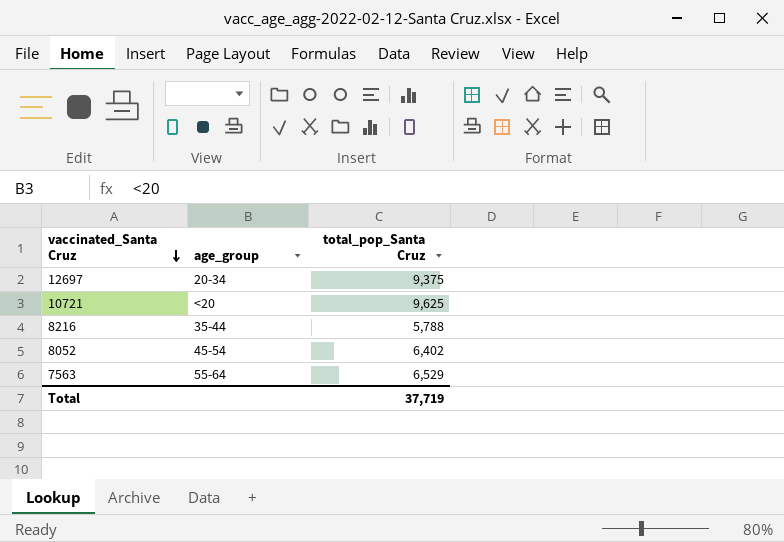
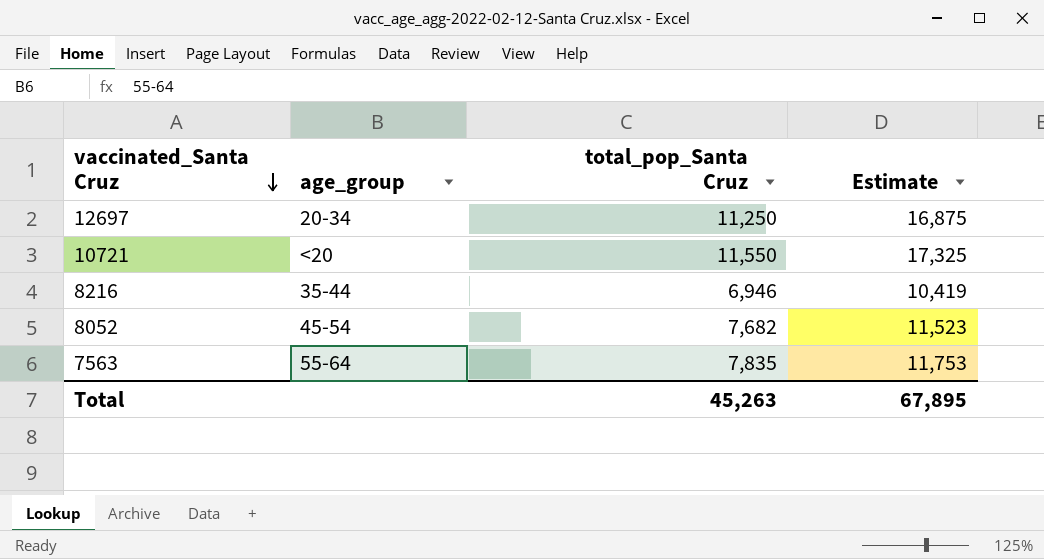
column Estimate | formula: none -> [total_pop_Santa Cruz] * 1.5
12697 | total_pop_Santa Cruz: 9,375 -> 11,250
10721 | total_pop_Santa Cruz: 9,625 -> 11,550
8216 | total_pop_Santa Cruz: 5,788 -> 6,946
8052 | total_pop_Santa Cruz: 6,402 -> 7,682
7563 | total_pop_Santa Cruz: 6,529 -> 7,835
Total | total_pop_Santa Cruz: 37,719 -> 45,263

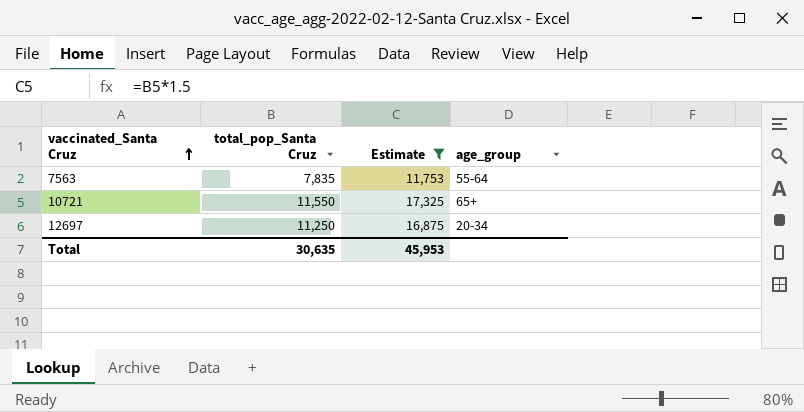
filter: none -> Estimate >= 11,753
row order: vaccinated_Santa Cruz descending -> vaccinated_Santa Cruz ascending
column age_group | position: 2 -> 4
10721 | age_group: <20 -> 65+
Total | total_pop_Santa Cruz: 45,263 -> 30,635
Total | Estimate: 67,895 -> 45,953

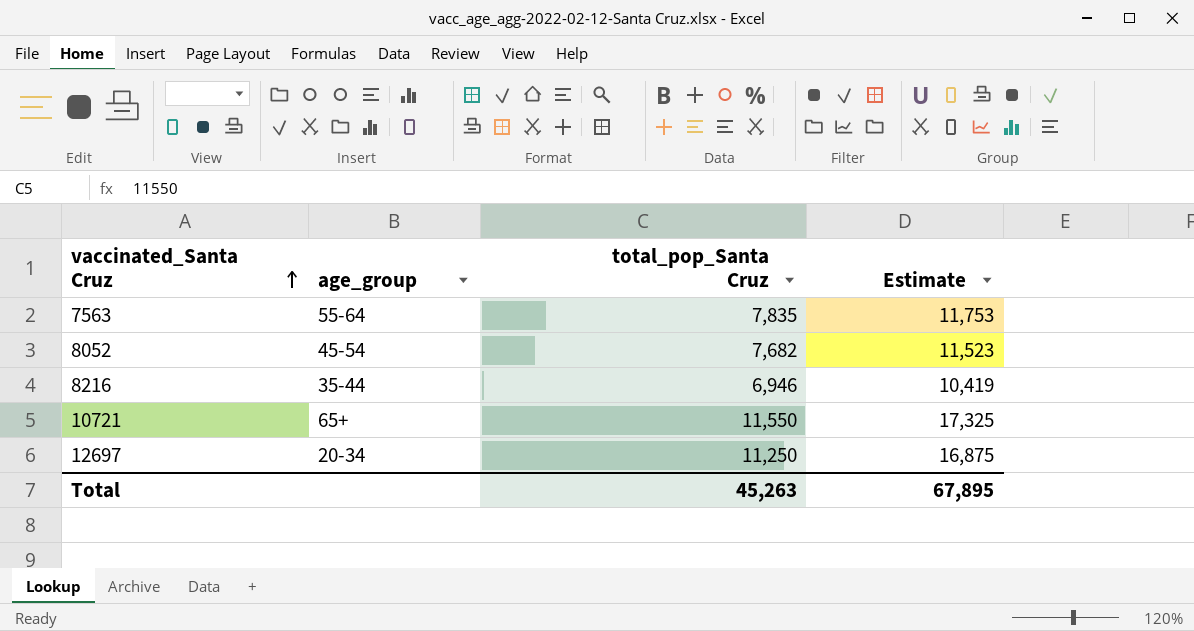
filter: Estimate >= 11,753 -> none
column age_group | position: 4 -> 2
Total | total_pop_Santa Cruz: 30,635 -> 45,263
Total | Estimate: 45,953 -> 67,895

